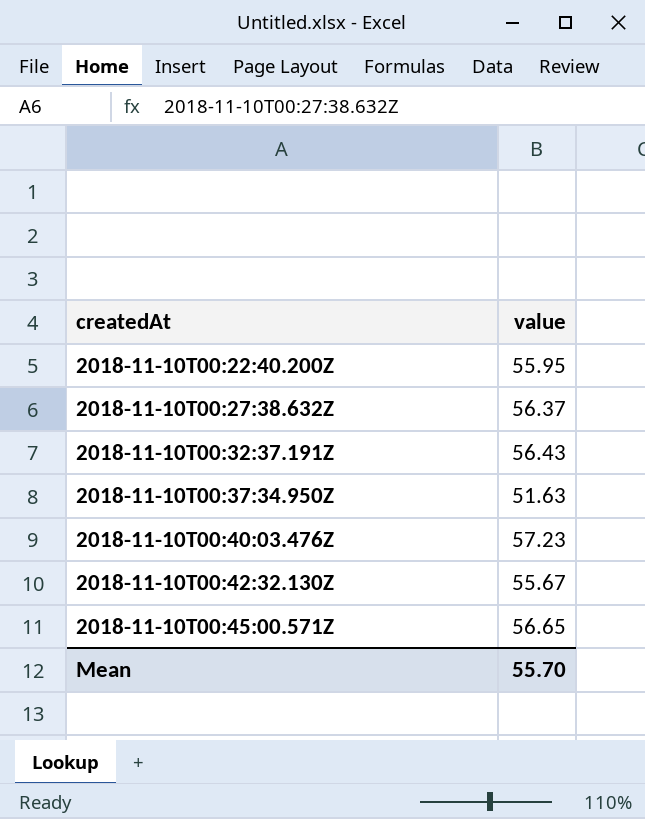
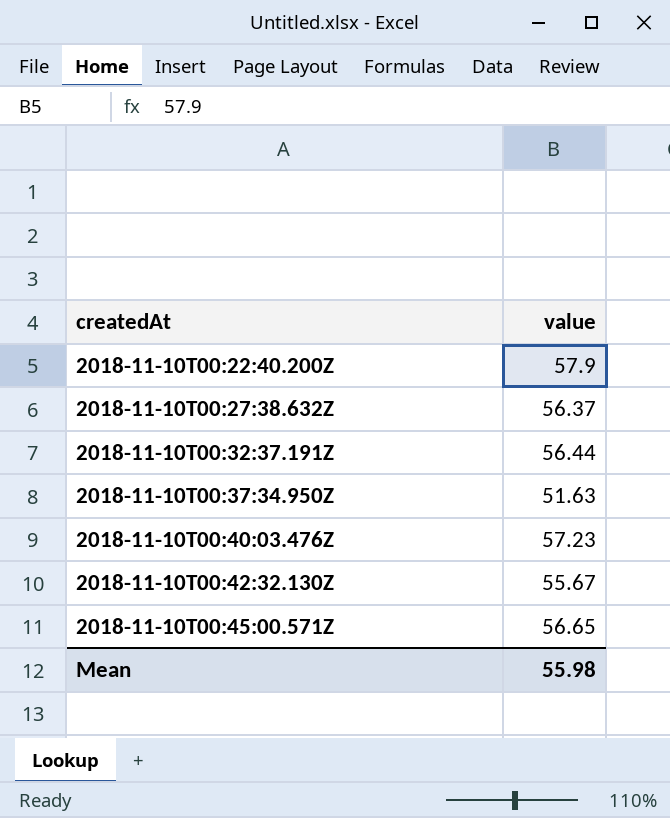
2018-11-10T00:22:40.200Z | value: 55.95 -> 57.9
2018-11-10T00:32:37.191Z | value: 56.43 -> 56.44
Mean | value: 55.70 -> 55.98

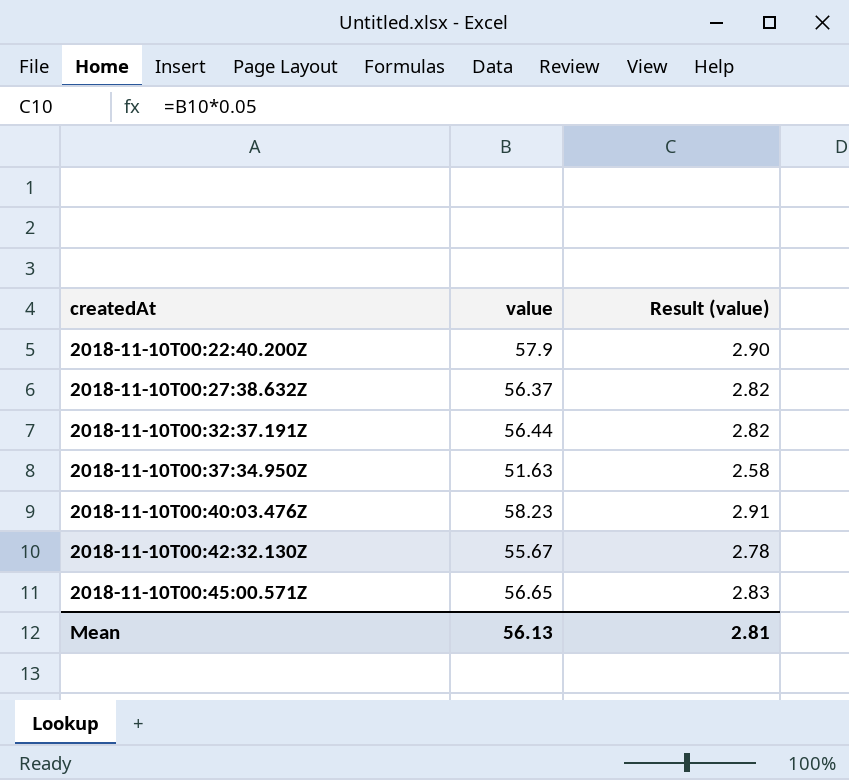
column Result (value) | formula: none -> [value] * 0.05
2018-11-10T00:40:03.476Z | value: 57.23 -> 58.23
Mean | value: 55.98 -> 56.13

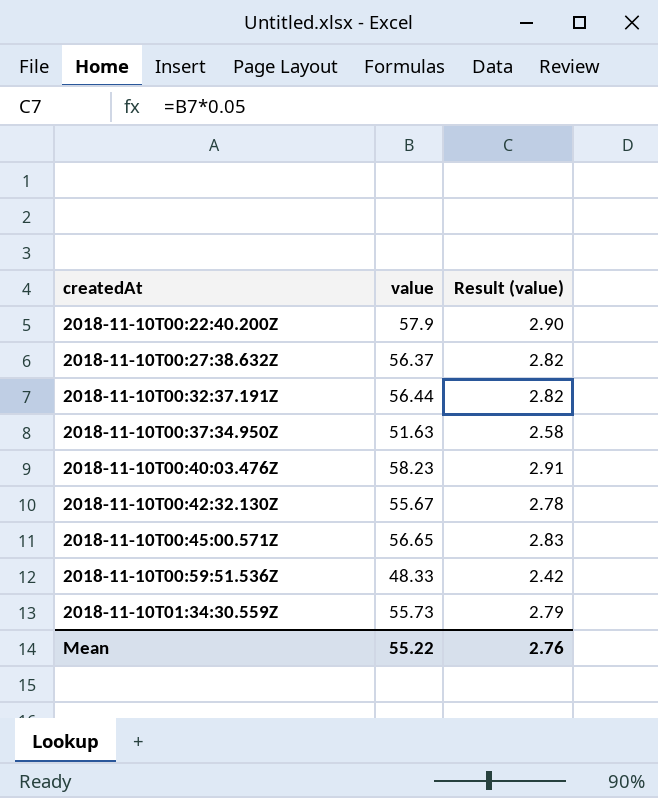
row 2018-11-10T00:59:51.536Z: none -> 48.33 | 2.42
row 2018-11-10T01:34:30.559Z: none -> 55.73 | 2.79
Mean | value: 56.13 -> 55.22
Mean | Result (value): 2.81 -> 2.76

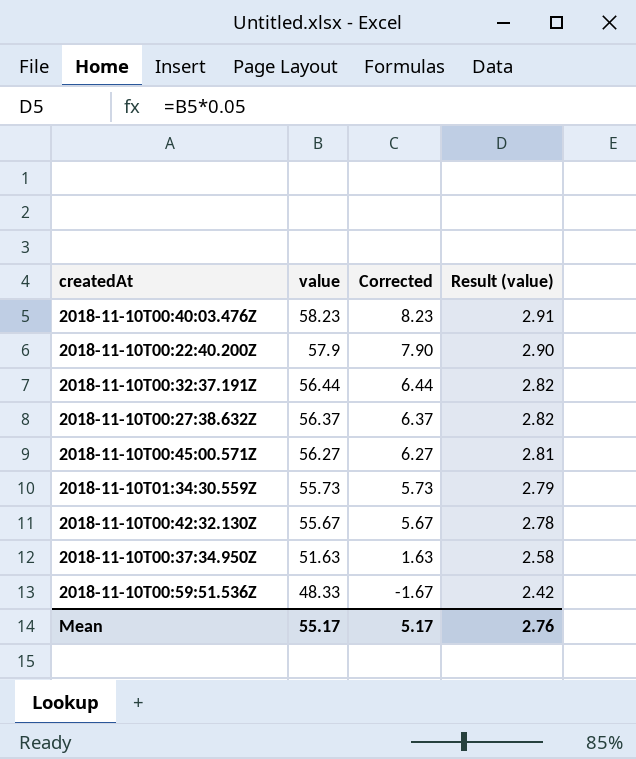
row order: createdAt ascending -> value descending
column Corrected | formula: none -> [value] - 50
2018-11-10T00:45:00.571Z | value: 56.65 -> 56.27
2018-11-10T00:45:00.571Z | Result (value): 2.83 -> 2.81
Mean | value: 55.22 -> 55.17

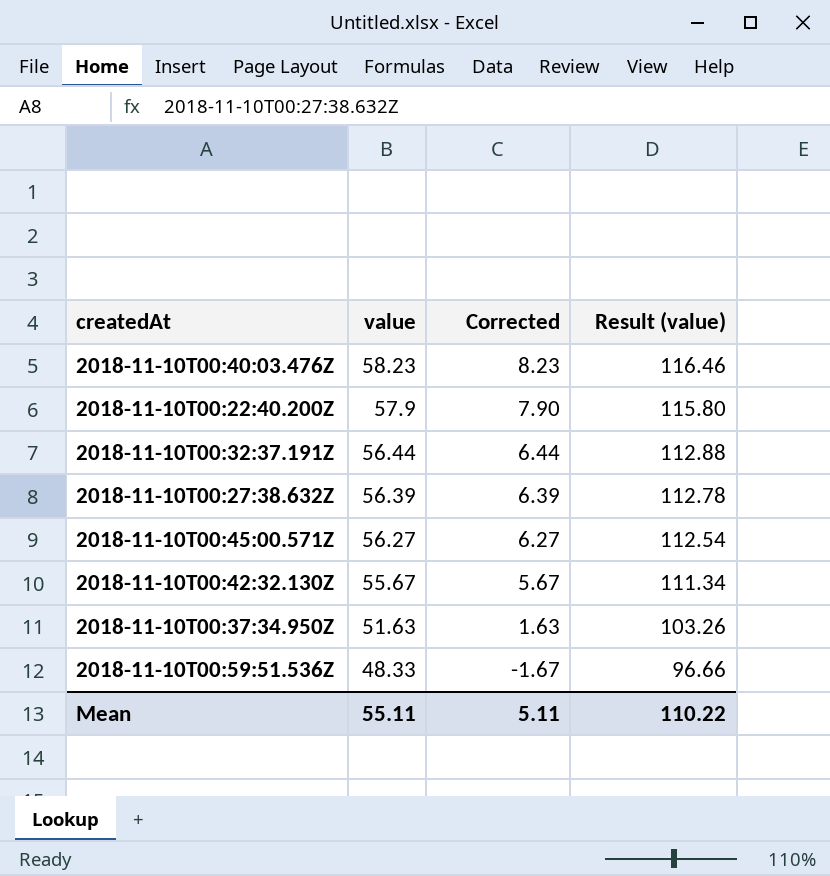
column Result (value) | formula: [value] * 0.05 -> [value] * 2
row 2018-11-10T01:34:30.559Z: 55.73 | 5.73 | 2.79 -> none
2018-11-10T00:27:38.632Z | value: 56.37 -> 56.39
2018-11-10T00:27:38.632Z | Corrected: 6.37 -> 6.39
Mean | value: 55.17 -> 55.11
Mean | Corrected: 5.17 -> 5.11
Mean | Result (value): 2.76 -> 110.22

